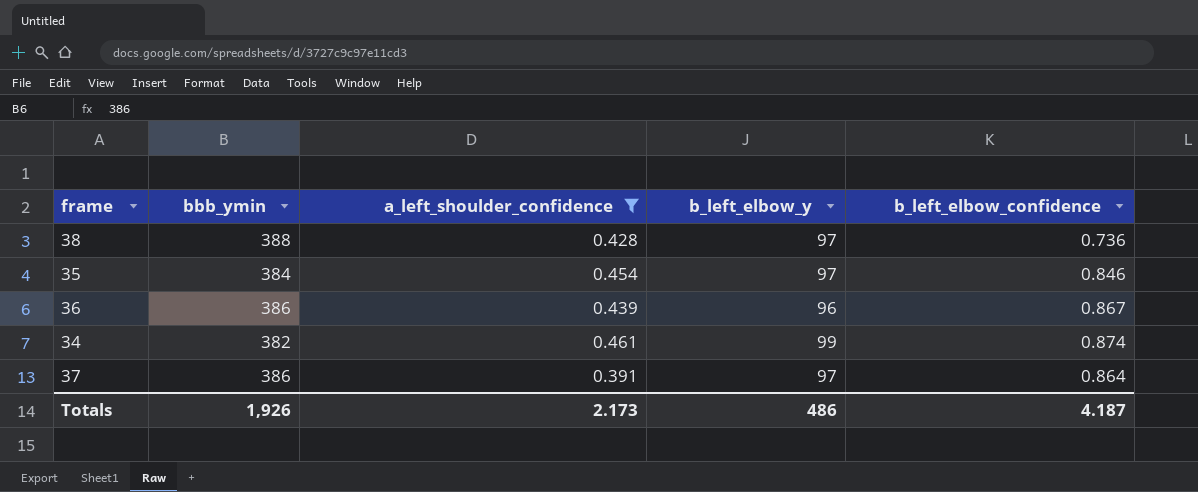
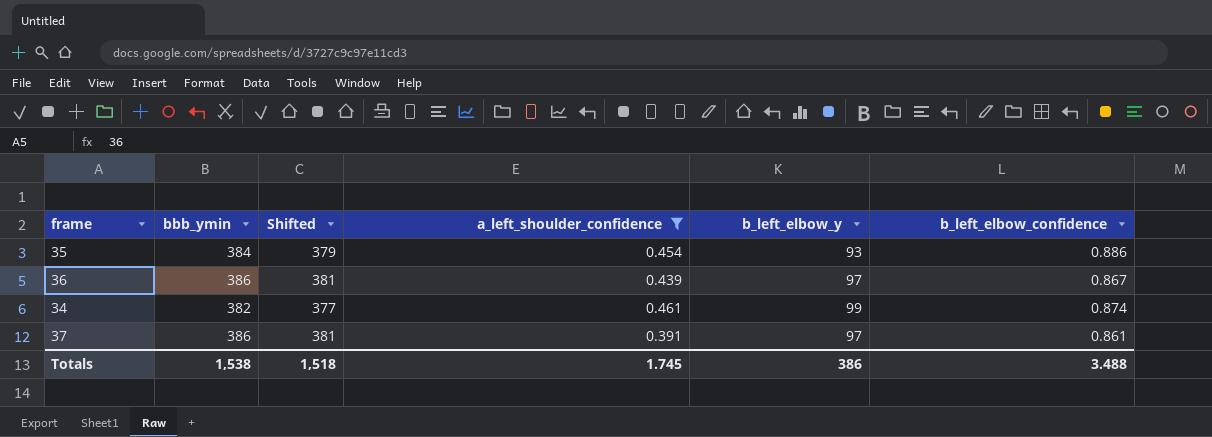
column Shifted | formula: none -> [bbb_ymin] - 5
row 38: 388 | 0.428 | 97 | 0.736 -> none
35 | b_left_elbow_y: 97 -> 93
35 | b_left_elbow_confidence: 0.846 -> 0.886
36 | b_left_elbow_y: 96 -> 97
37 | b_left_elbow_confidence: 0.864 -> 0.861
Totals | bbb_ymin: 1,926 -> 1,538
Totals | a_left_shoulder_confidence: 2.173 -> 1.745
Totals | b_left_elbow_y: 486 -> 386
Totals | b_left_elbow_confidence: 4.187 -> 3.488

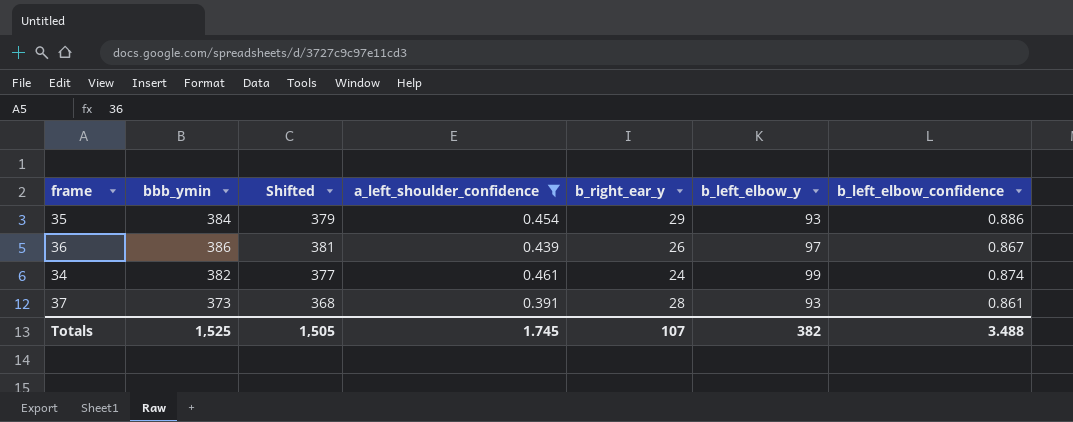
column b_right_ear_y | position: none -> 5
37 | bbb_ymin: 386 -> 373
37 | Shifted: 381 -> 368
37 | b_left_elbow_y: 97 -> 93
Totals | bbb_ymin: 1,538 -> 1,525
Totals | Shifted: 1,518 -> 1,505
Totals | b_left_elbow_y: 386 -> 382

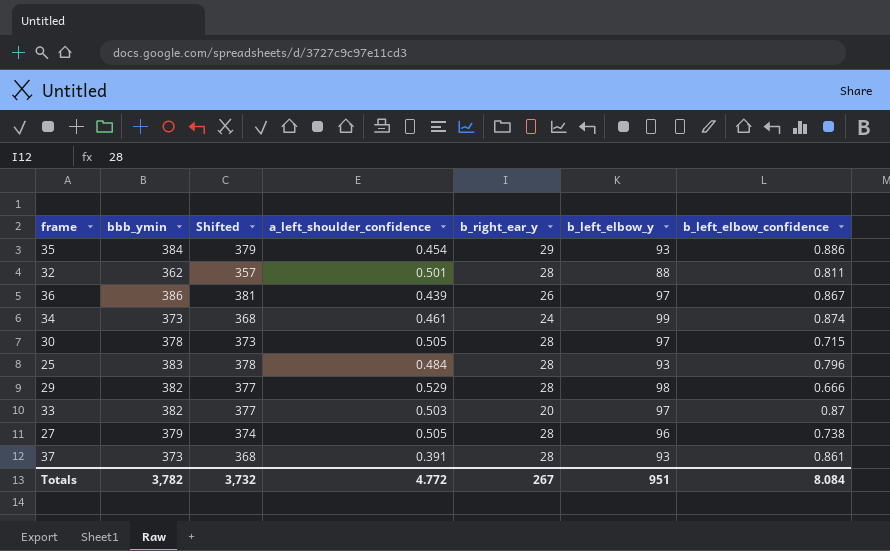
filter: a_left_shoulder_confidence <= 0.461 -> none
34 | bbb_ymin: 382 -> 373
34 | Shifted: 377 -> 368
Totals | bbb_ymin: 1,525 -> 3,782
Totals | Shifted: 1,505 -> 3,732
Totals | a_left_shoulder_confidence: 1.745 -> 4.772
Totals | b_right_ear_y: 107 -> 267
Totals | b_left_elbow_y: 382 -> 951
Totals | b_left_elbow_confidence: 3.488 -> 8.084

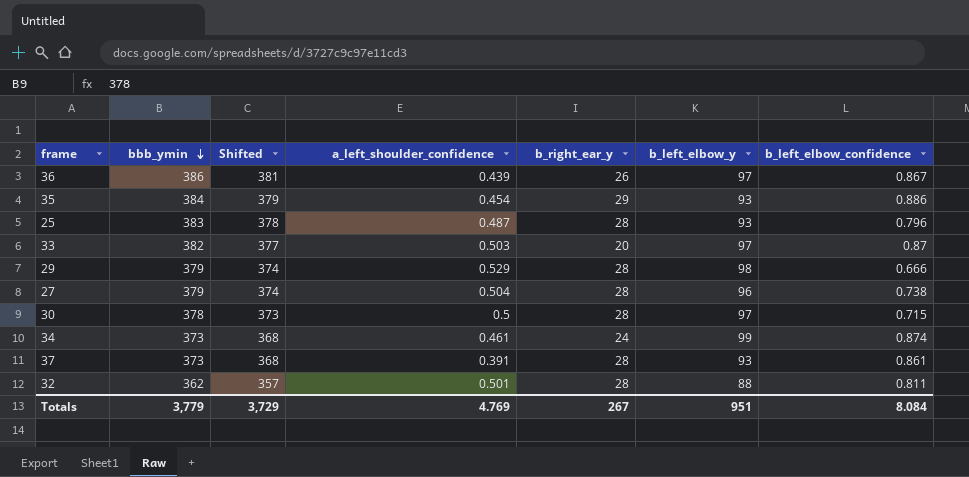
row order: none -> bbb_ymin descending
25 | a_left_shoulder_confidence: 0.484 -> 0.487
29 | bbb_ymin: 382 -> 379
29 | Shifted: 377 -> 374
27 | a_left_shoulder_confidence: 0.505 -> 0.504
30 | a_left_shoulder_confidence: 0.505 -> 0.5
Totals | bbb_ymin: 3,782 -> 3,779
Totals | Shifted: 3,732 -> 3,729
Totals | a_left_shoulder_confidence: 4.772 -> 4.769

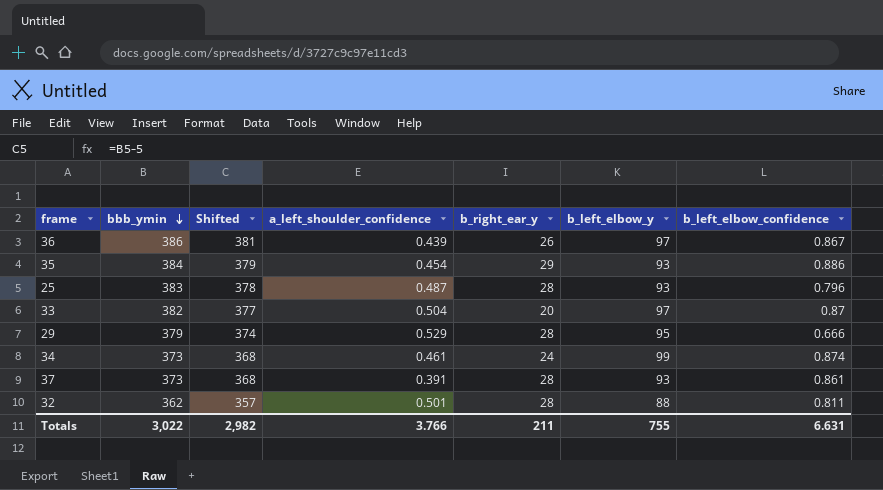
row 27: 379 | 374 | 0.504 | 28 | 96 | 0.738 -> none
row 30: 378 | 373 | 0.5 | 28 | 97 | 0.715 -> none
33 | a_left_shoulder_confidence: 0.503 -> 0.504
29 | b_left_elbow_y: 98 -> 95
Totals | bbb_ymin: 3,779 -> 3,022
Totals | Shifted: 3,729 -> 2,982
Totals | a_left_shoulder_confidence: 4.769 -> 3.766
Totals | b_right_ear_y: 267 -> 211
Totals | b_left_elbow_y: 951 -> 755
Totals | b_left_elbow_confidence: 8.084 -> 6.631

